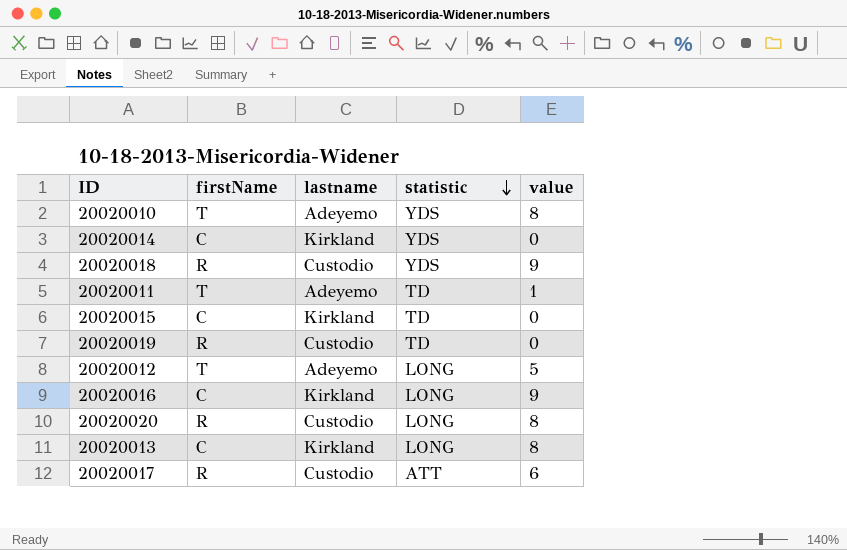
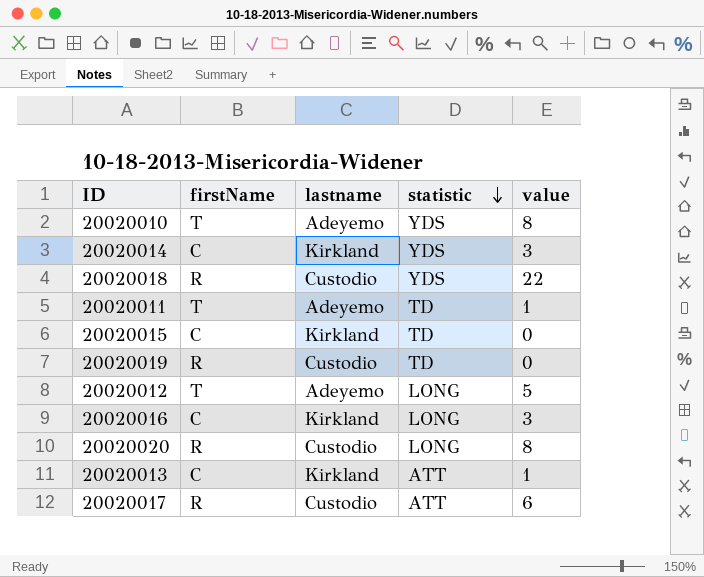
20020014 | value: 0 -> 3
20020018 | value: 9 -> 22
20020016 | value: 9 -> 3
20020013 | statistic: LONG -> ATT
20020013 | value: 8 -> 1

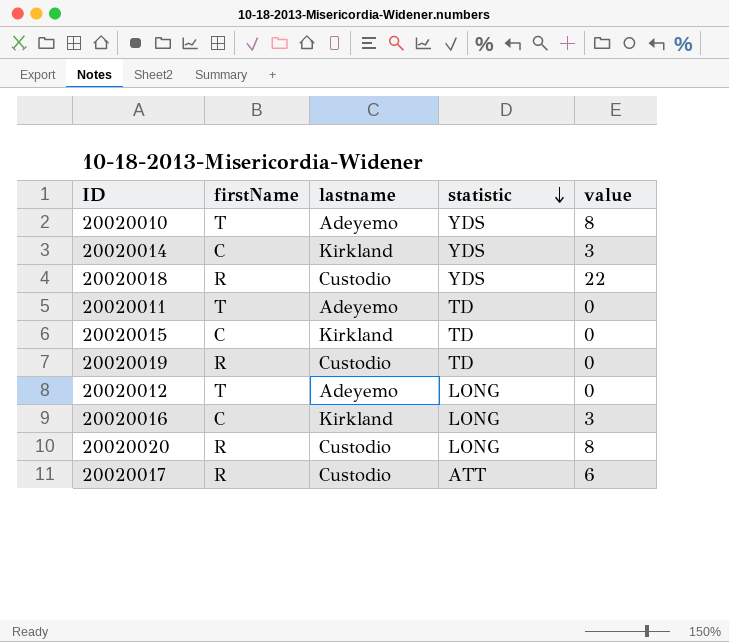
row 20020013: C | Kirkland | ATT | 1 -> none
20020011 | value: 1 -> 0
20020012 | value: 5 -> 0

